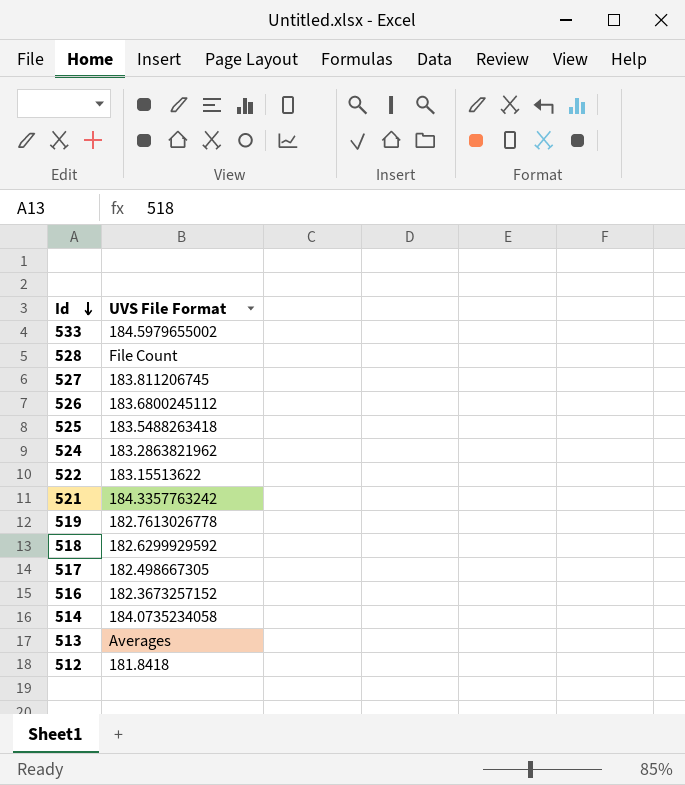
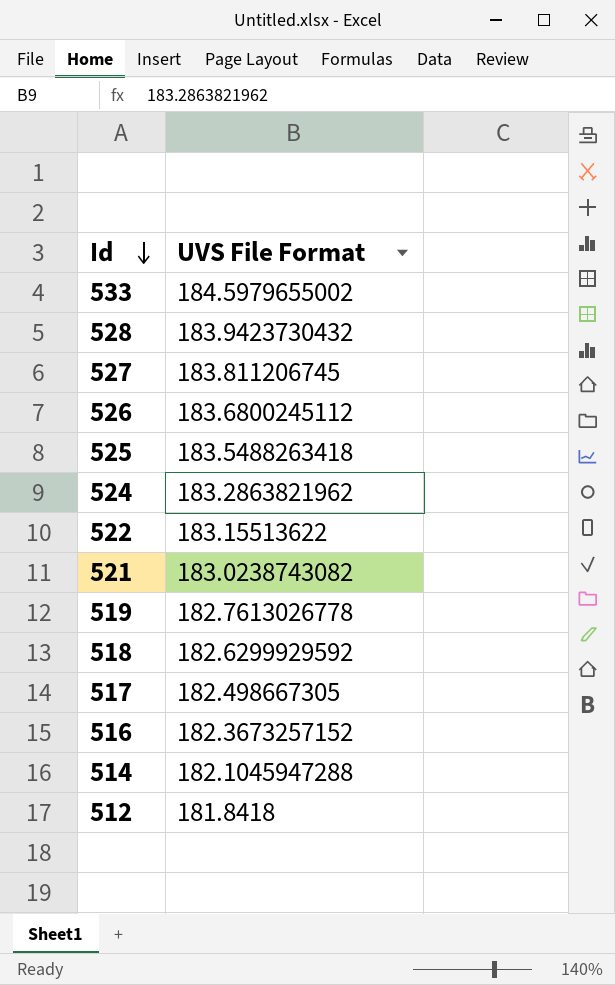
row 513: Averages -> none
528 | UVS File Format: File Count -> 183.9423730432
521 | UVS File Format: 184.3357763242 -> 183.0238743082
514 | UVS File Format: 184.0735234058 -> 182.1045947288

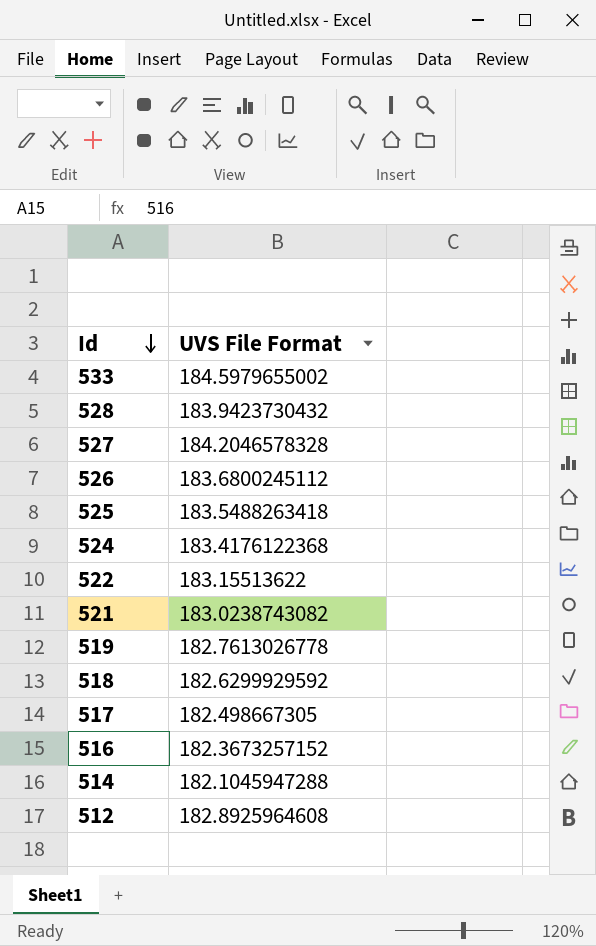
527 | UVS File Format: 183.811206745 -> 184.2046578328
524 | UVS File Format: 183.2863821962 -> 183.4176122368
512 | UVS File Format: 181.8418 -> 182.8925964608

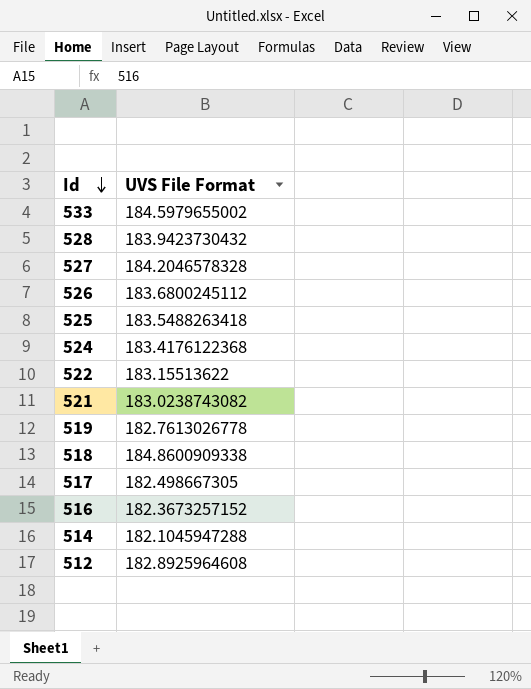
518 | UVS File Format: 182.6299929592 -> 184.8600909338

